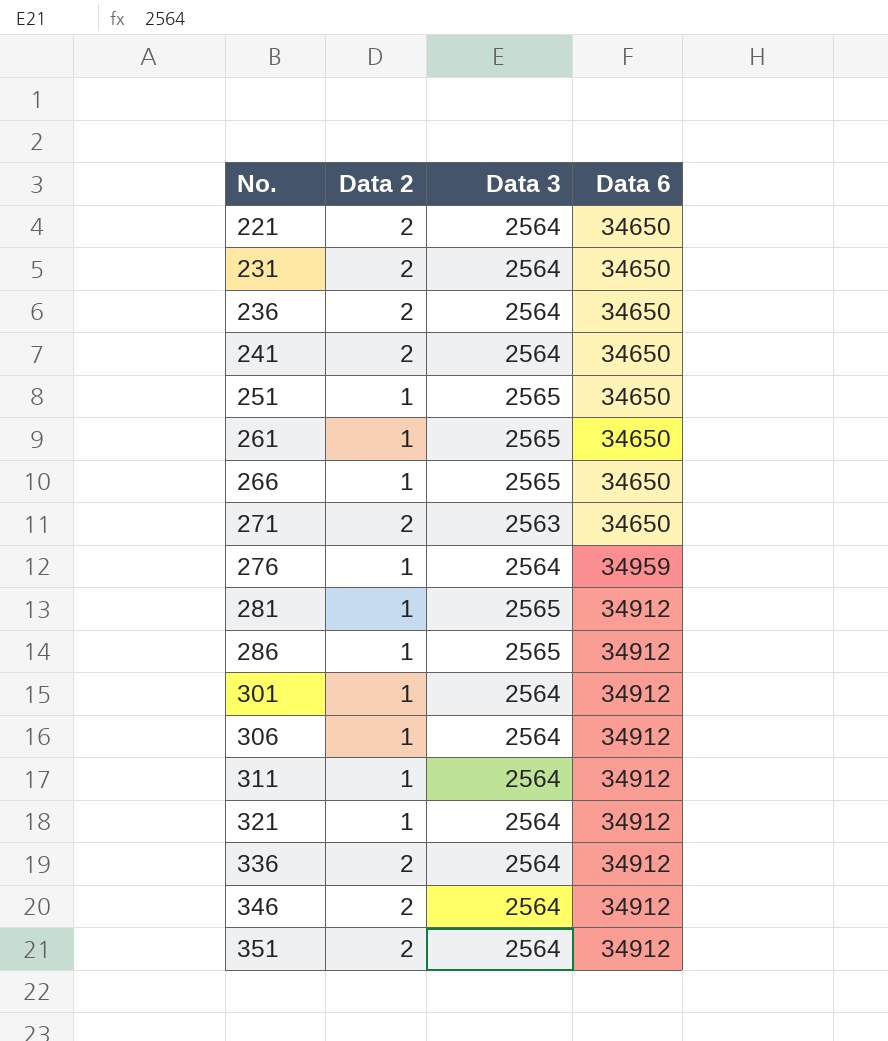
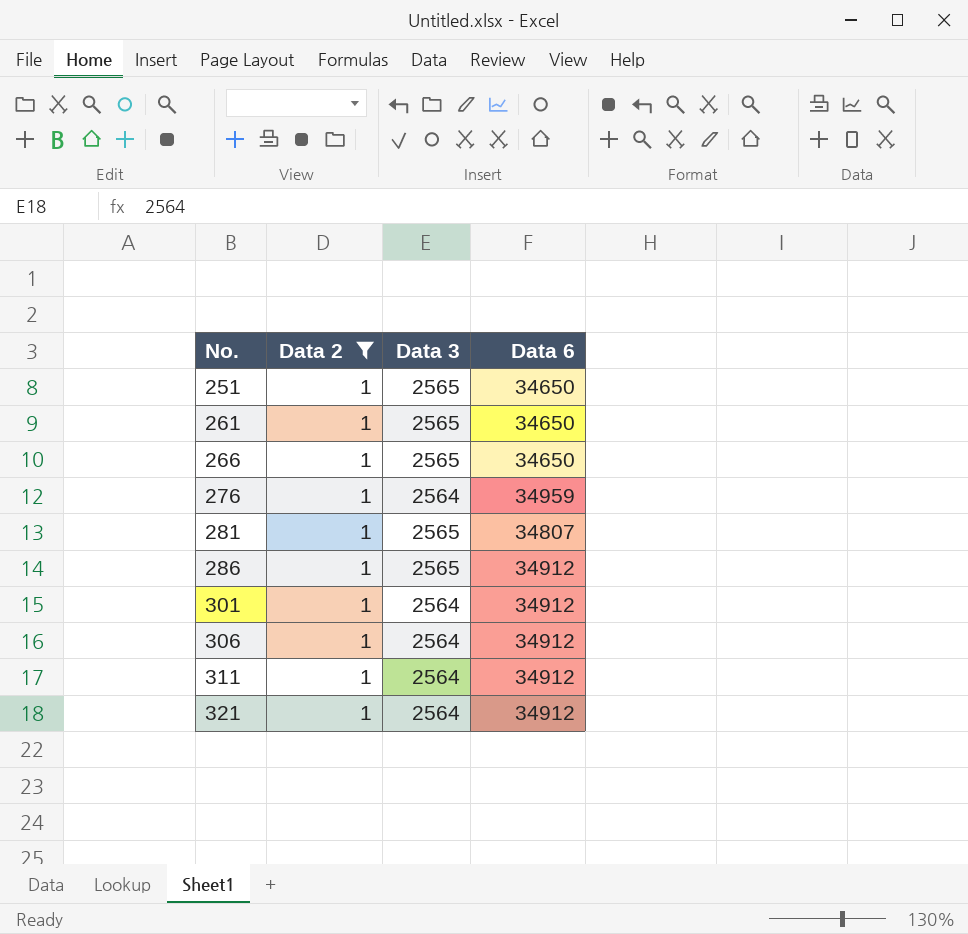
filter: none -> Data 2 = 1
281 | Data 6: 34912 -> 34807

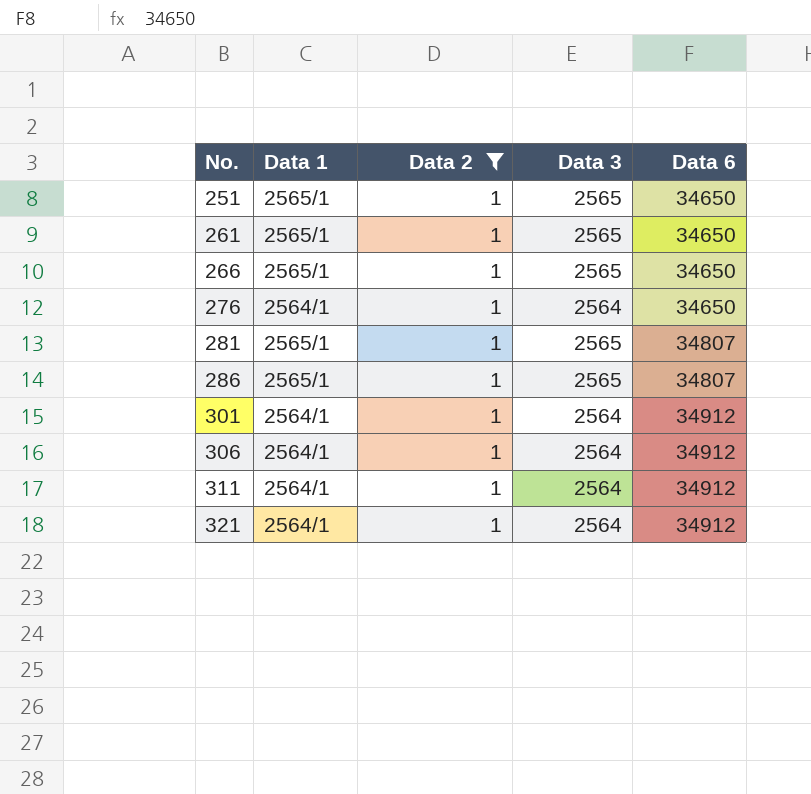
column Data 1 | position: none -> 2
276 | Data 6: 34959 -> 34650
286 | Data 6: 34912 -> 34807

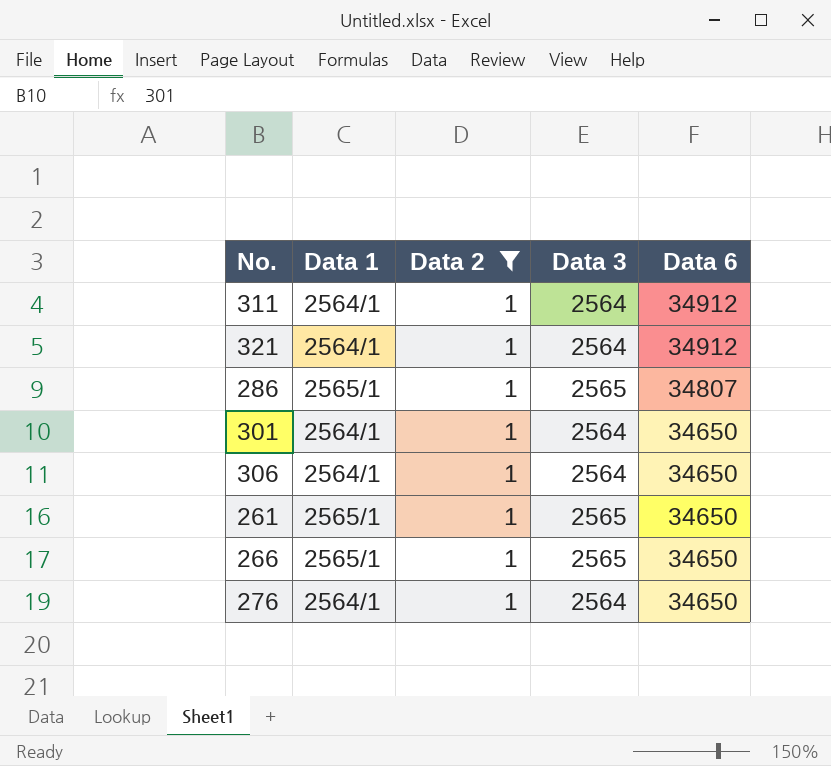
row order: No. ascending -> Data 6 descending
row 251: 2565/1 | 1 | 2565 | 34650 -> none
row 281: 2565/1 | 1 | 2565 | 34807 -> none
301 | Data 6: 34912 -> 34650
306 | Data 6: 34912 -> 34650

